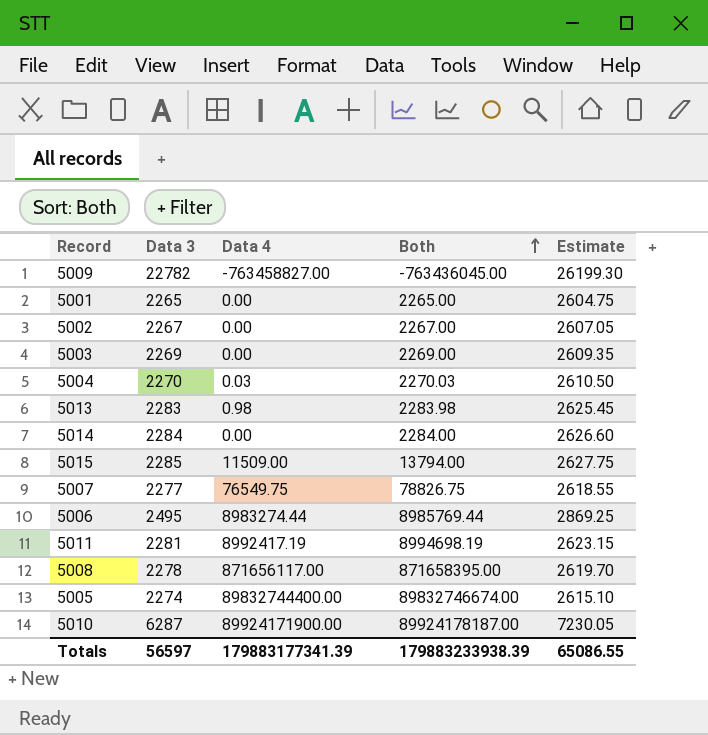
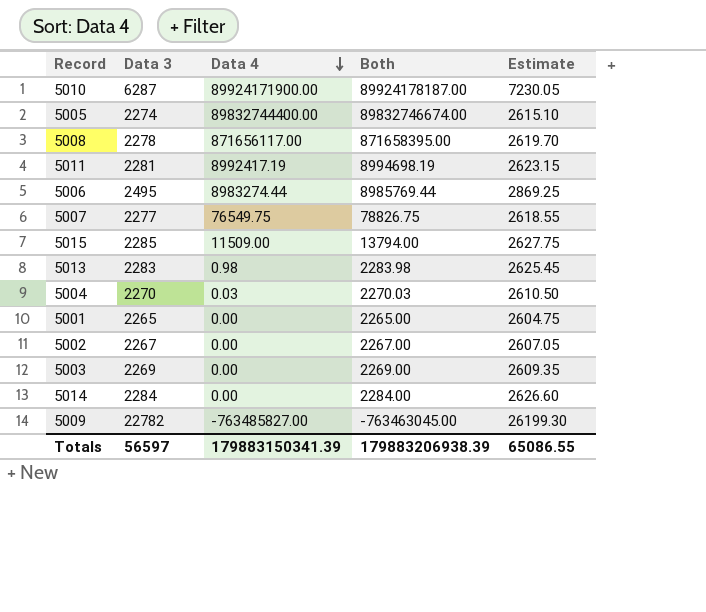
row order: Both ascending -> Data 4 descending
5009 | Data 4: -763458827.00 -> -763485827.00
5009 | Both: -763436045.00 -> -763463045.00
Totals | Data 4: 179883177341.39 -> 179883150341.39
Totals | Both: 179883233938.39 -> 179883206938.39

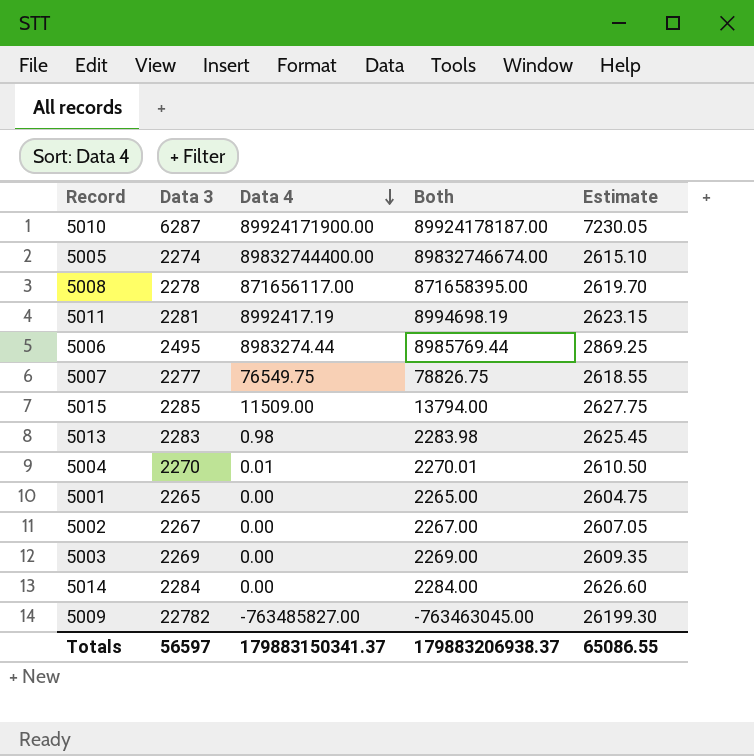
5004 | Data 4: 0.03 -> 0.01
5004 | Both: 2270.03 -> 2270.01
Totals | Data 4: 179883150341.39 -> 179883150341.37
Totals | Both: 179883206938.39 -> 179883206938.37

